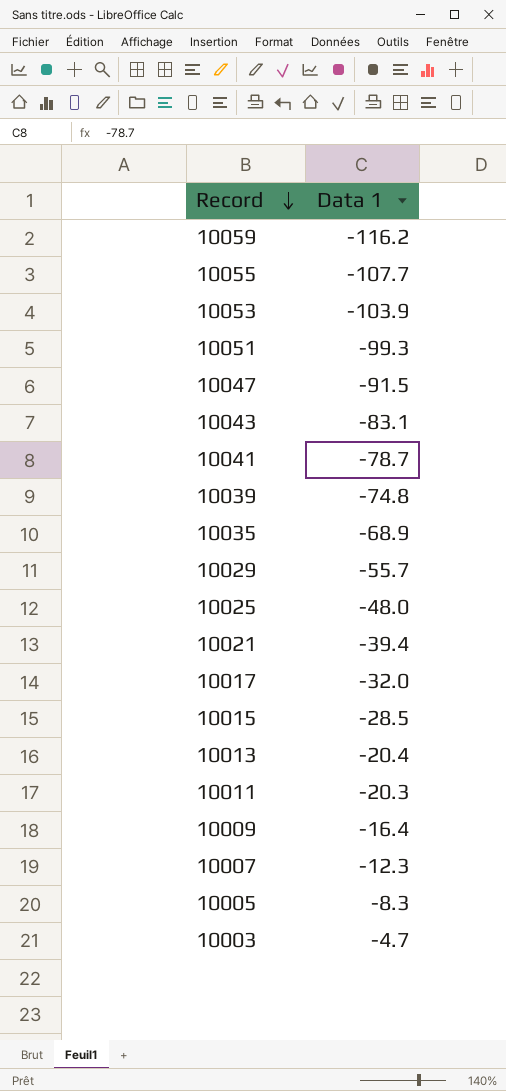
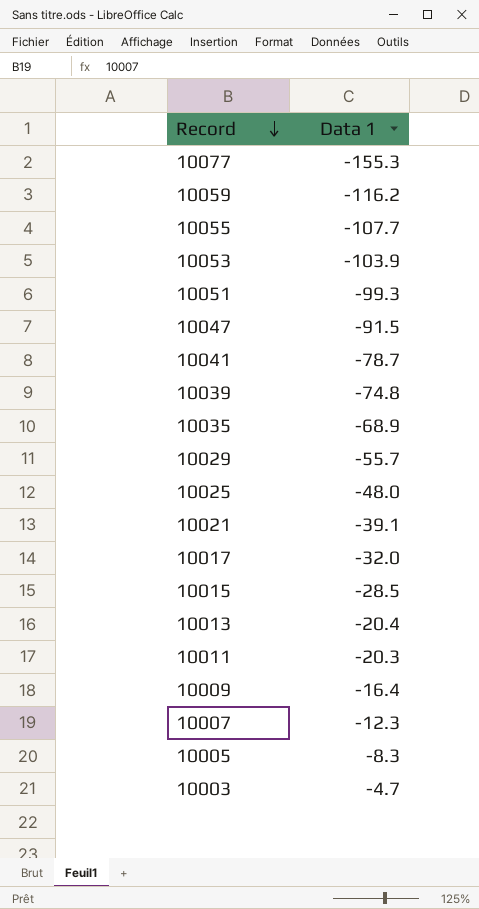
row 10043: -83.1 -> none
row 10077: none -> -155.3
10021 | Data 1: -39.4 -> -39.1

